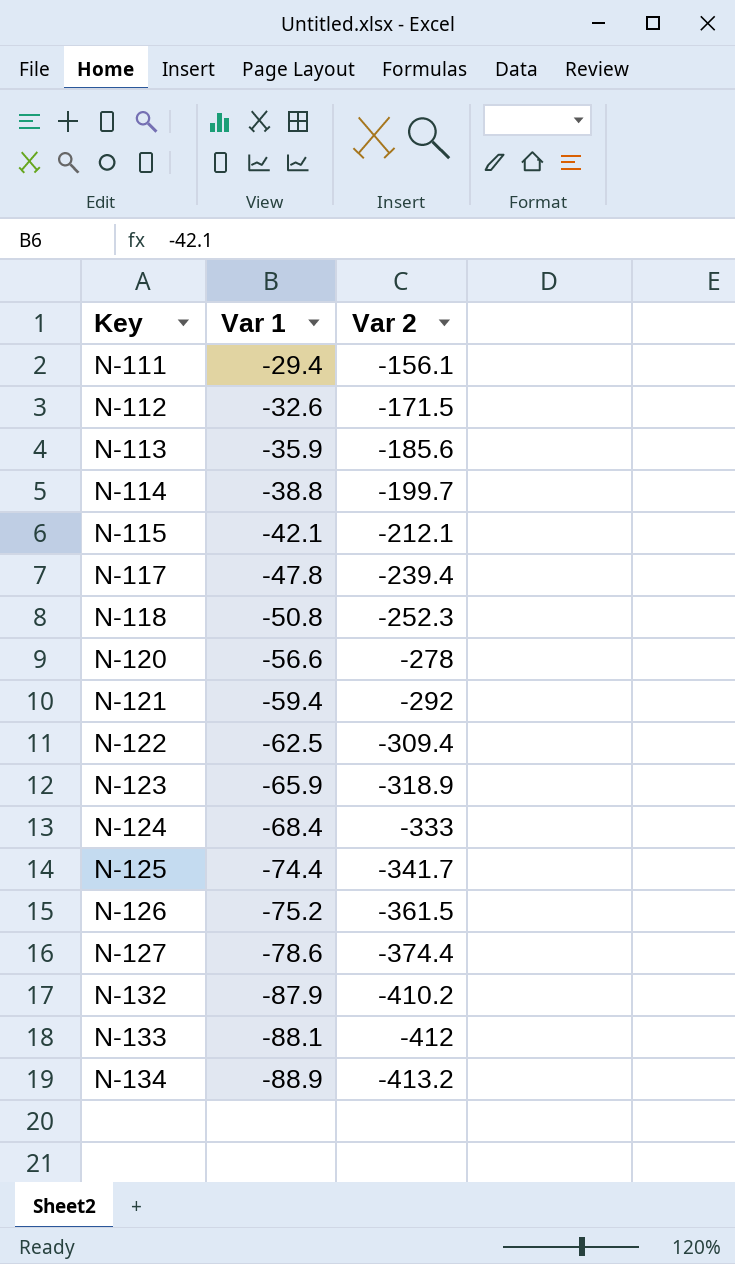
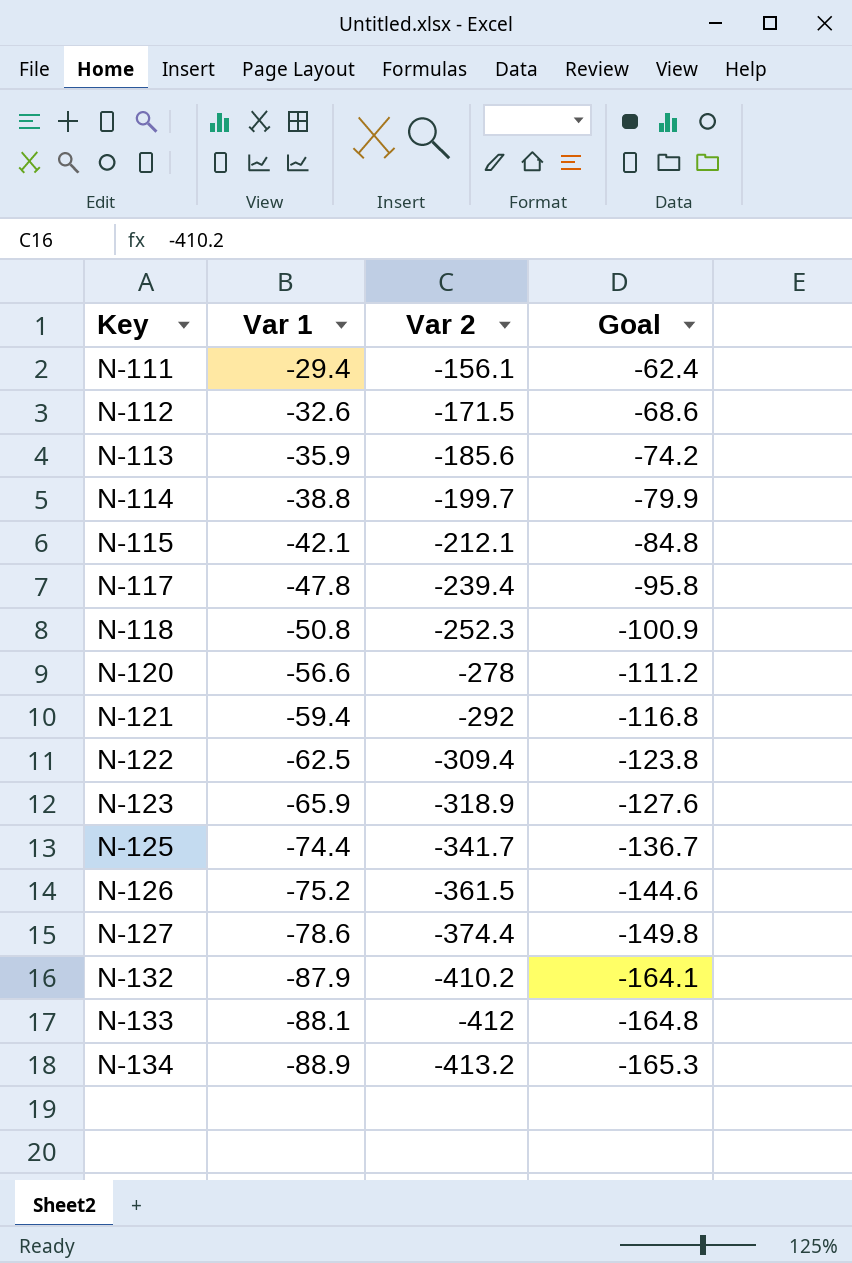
column Goal | formula: none -> [Var 2] * 0.4
row N-124: -68.4 | -333 -> none

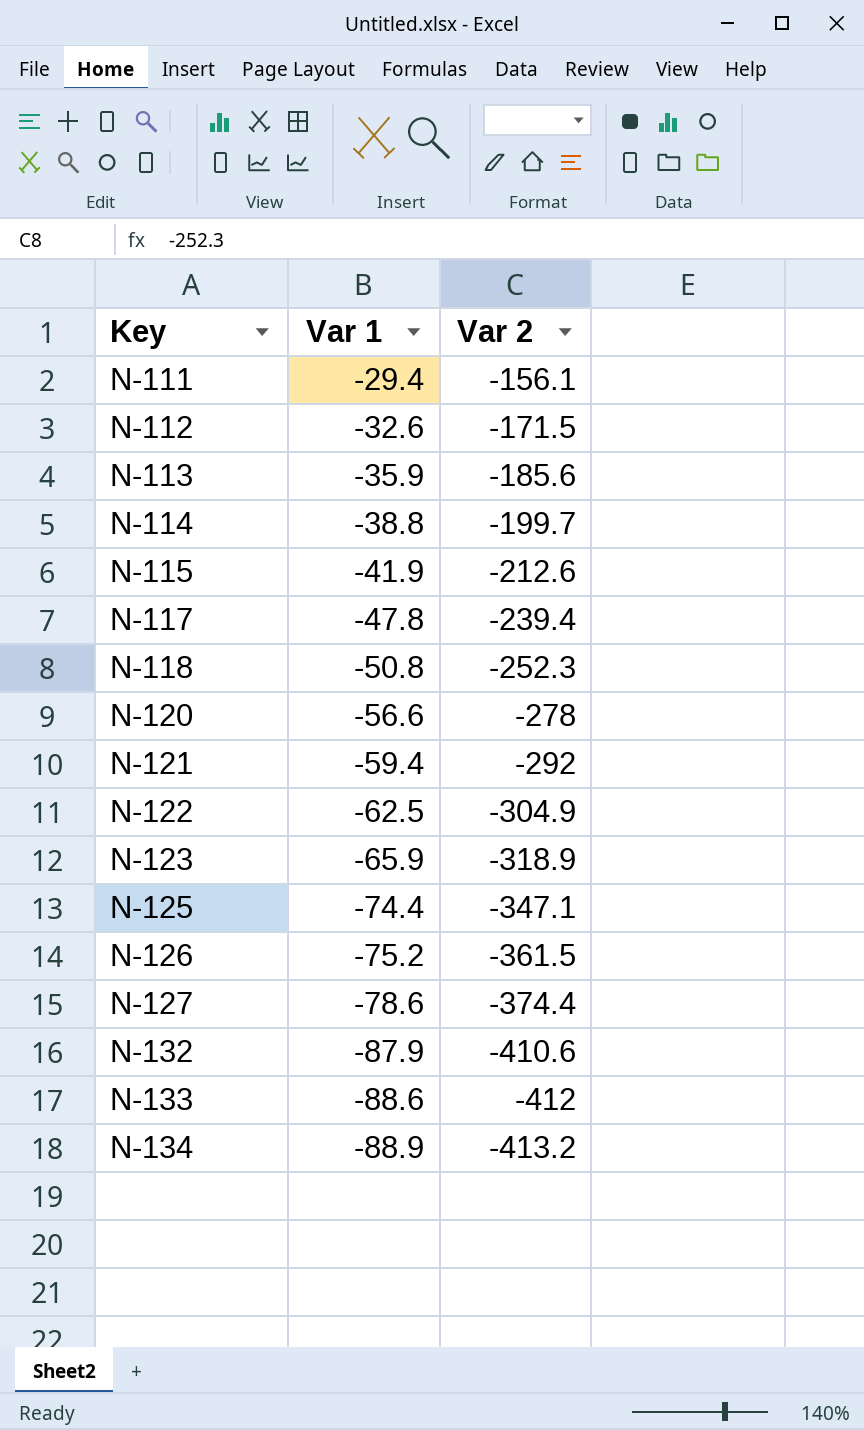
column Goal | formula: [Var 2] * 0.4 -> none
N-115 | Var 1: -42.1 -> -41.9
N-115 | Var 2: -212.1 -> -212.6
N-122 | Var 2: -309.4 -> -304.9
N-125 | Var 2: -341.7 -> -347.1
N-132 | Var 2: -410.2 -> -410.6
N-133 | Var 1: -88.1 -> -88.6

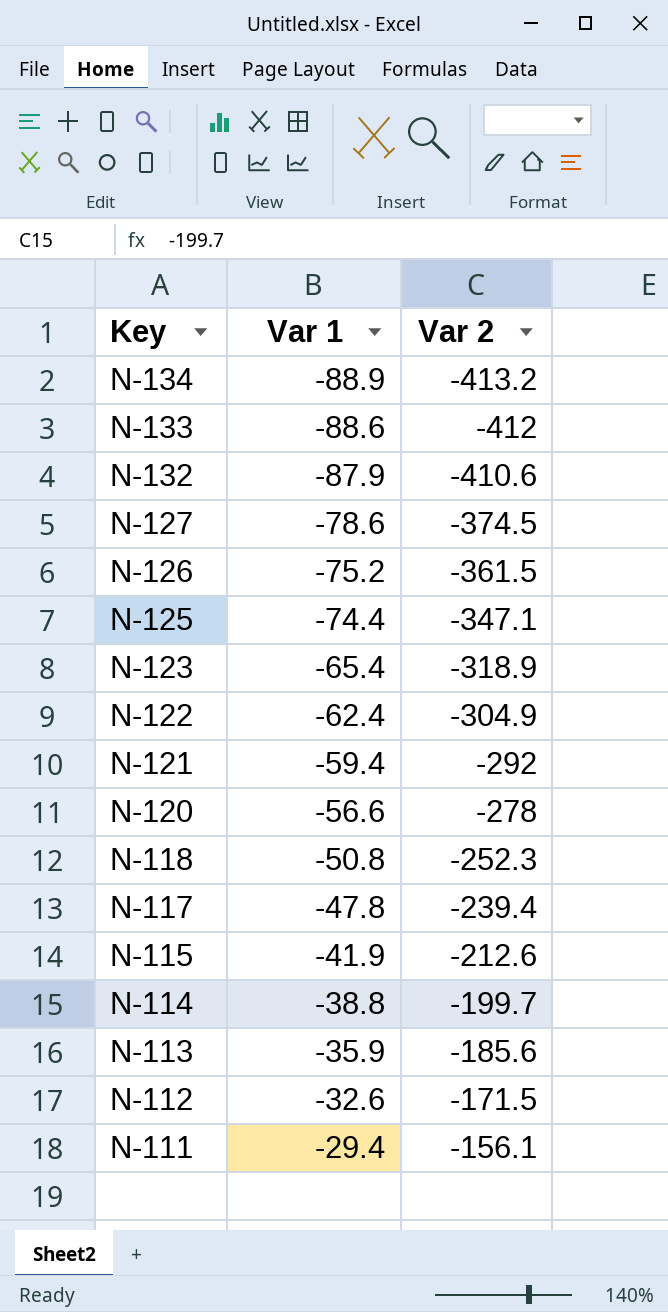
row order: Key ascending -> Key descending
N-127 | Var 2: -374.4 -> -374.5
N-123 | Var 1: -65.9 -> -65.4
N-122 | Var 1: -62.5 -> -62.4

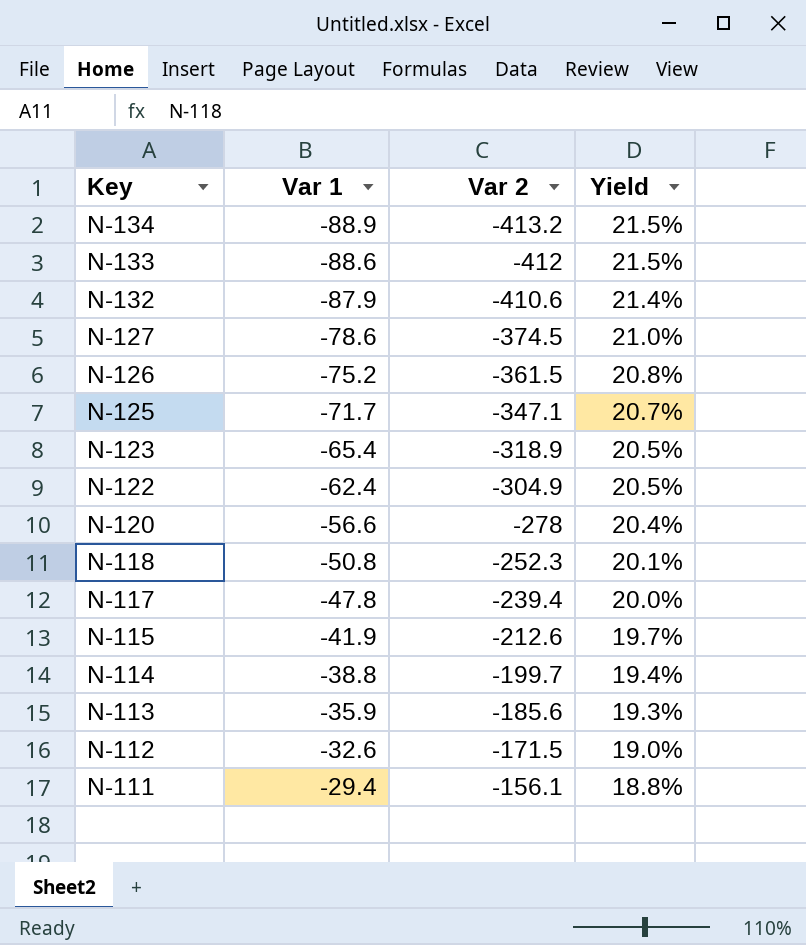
column Yield | formula: none -> [Var 1] / [Var 2]
row N-121: -59.4 | -292 -> none
N-125 | Var 1: -74.4 -> -71.7

